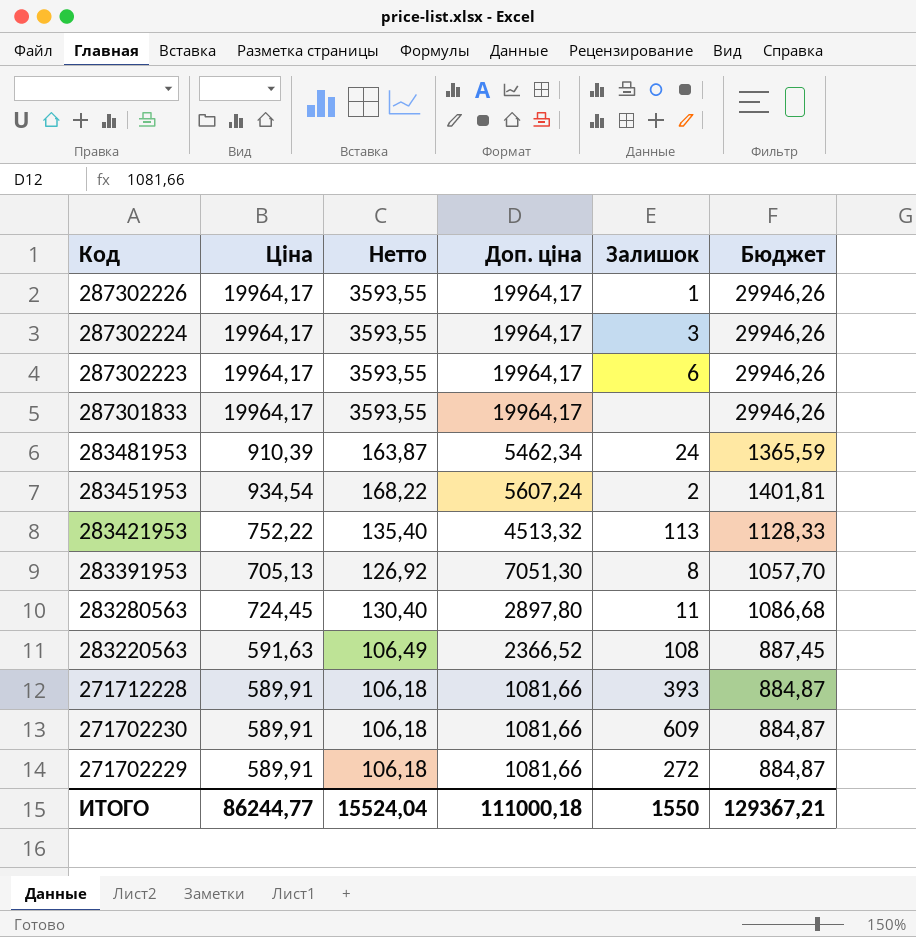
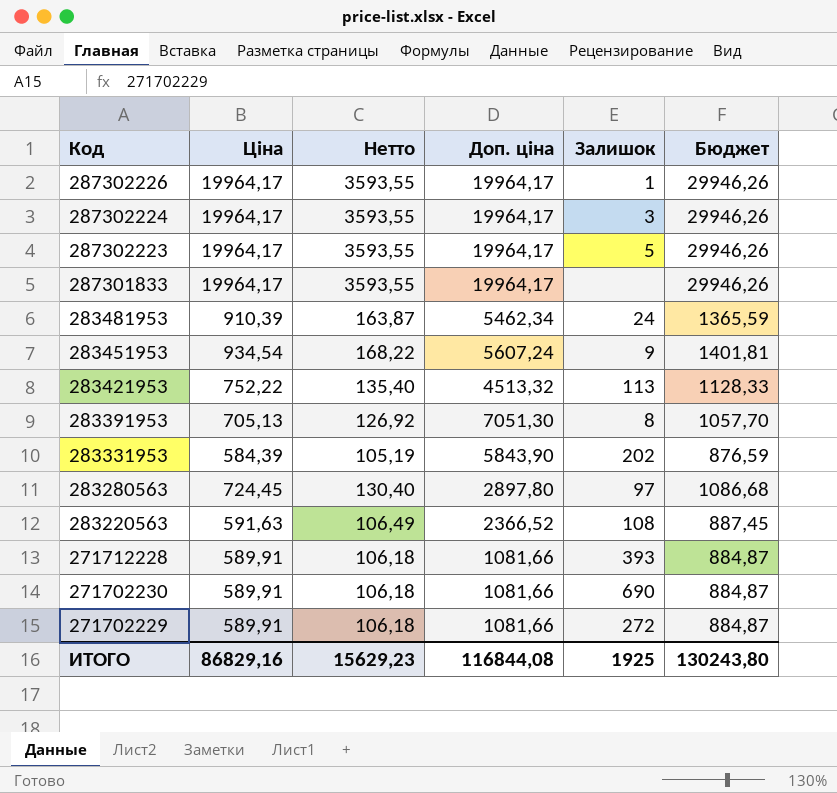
287302223 | Залишок: 6 -> 5
283451953 | Залишок: 2 -> 9
row 283331953: none -> 584,39 | 105,19 | 5843,90 | 202 | 876,59
283280563 | Залишок: 11 -> 97
271702230 | Залишок: 609 -> 690
ИТОГО | Ціна: 86244,77 -> 86829,16
ИТОГО | Нетто: 15524,04 -> 15629,23
ИТОГО | Доп. ціна: 111000,18 -> 116844,08
ИТОГО | Залишок: 1550 -> 1925
ИТОГО | Бюджет: 129367,21 -> 130243,80

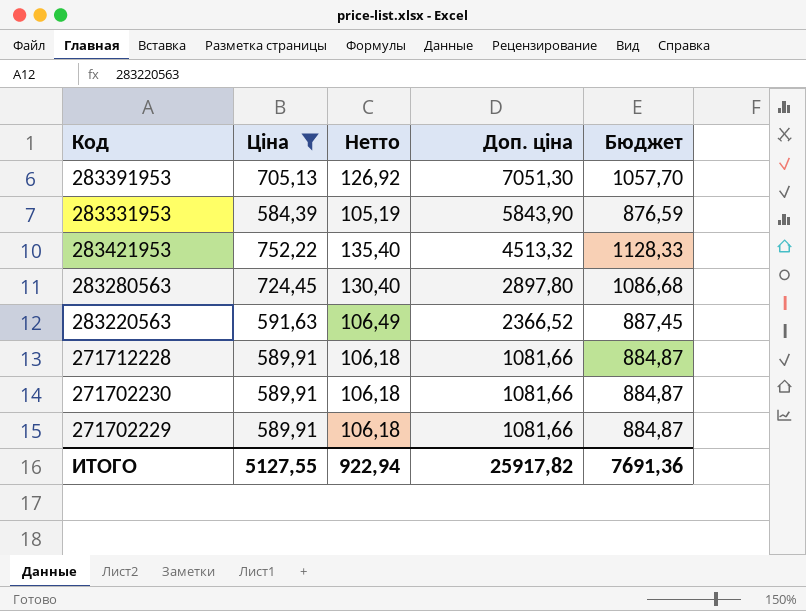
filter: none -> Ціна <= 752,22
row order: Код descending -> Доп. ціна descending
column Залишок | position: 5 -> none
ИТОГО | Ціна: 86829,16 -> 5127,55
ИТОГО | Нетто: 15629,23 -> 922,94
ИТОГО | Доп. ціна: 116844,08 -> 25917,82
ИТОГО | Бюджет: 130243,80 -> 7691,36

